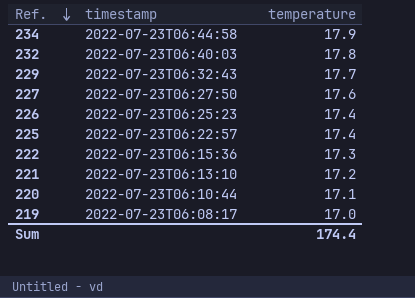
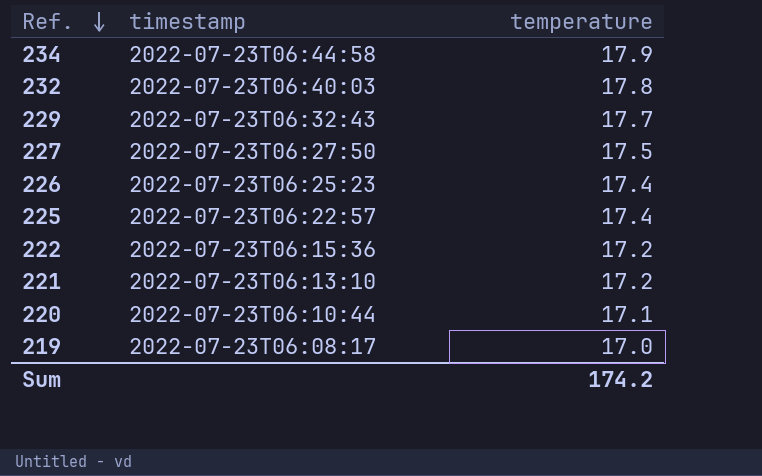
227 | temperature: 17.6 -> 17.5
222 | temperature: 17.3 -> 17.2
Sum | temperature: 174.4 -> 174.2

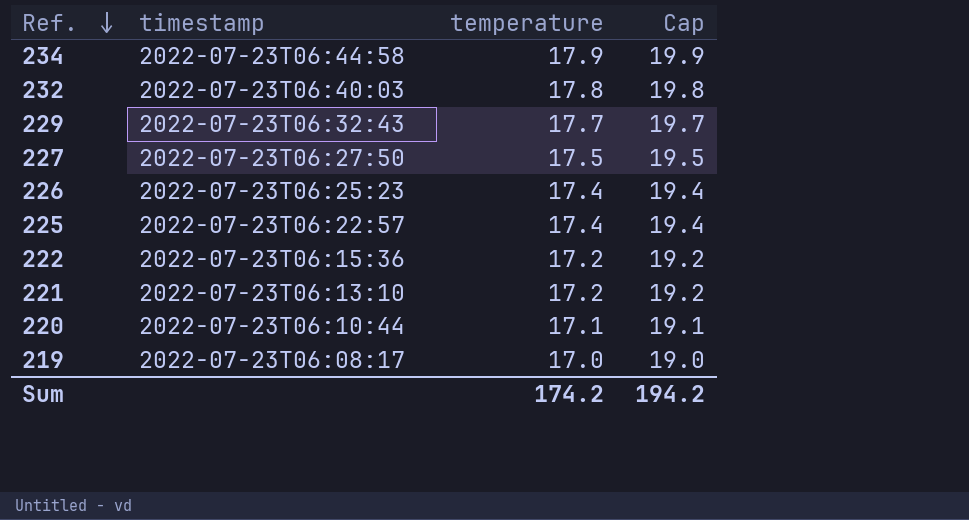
column Cap | formula: none -> [temperature] + 2

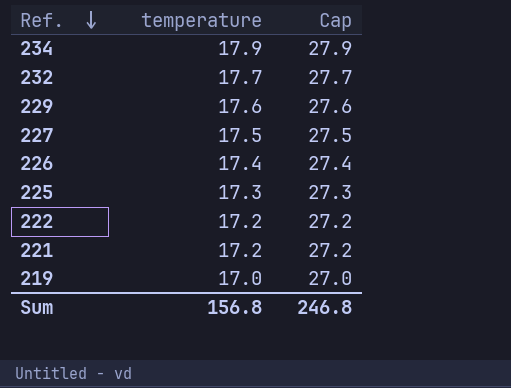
column timestamp | position: 2 -> none
column Cap | formula: [temperature] + 2 -> [temperature] + 10
row 220: 2022-07-23T06:10:44 | 17.1 | 19.1 -> none
232 | temperature: 17.8 -> 17.7
229 | temperature: 17.7 -> 17.6
225 | temperature: 17.4 -> 17.3
Sum | temperature: 174.2 -> 156.8
Sum | Cap: 194.2 -> 246.8

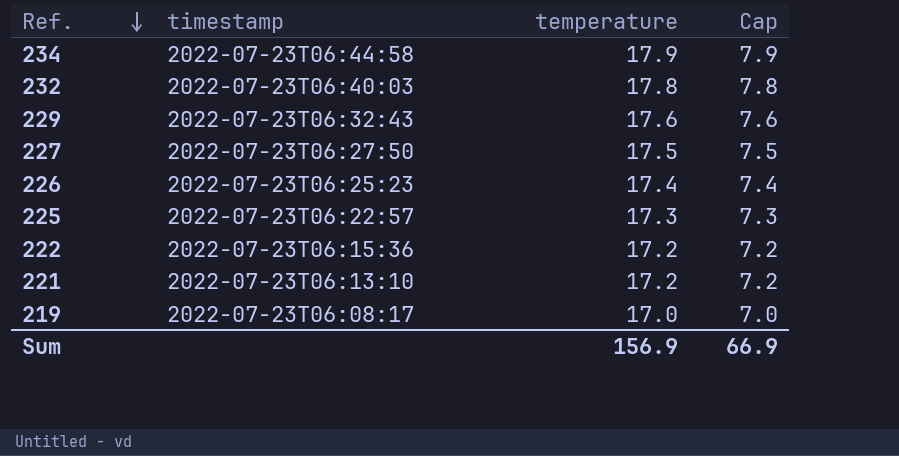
column timestamp | position: none -> 2
column Cap | formula: [temperature] + 10 -> [temperature] - 10
232 | temperature: 17.7 -> 17.8
Sum | temperature: 156.8 -> 156.9
Sum | Cap: 246.8 -> 66.9

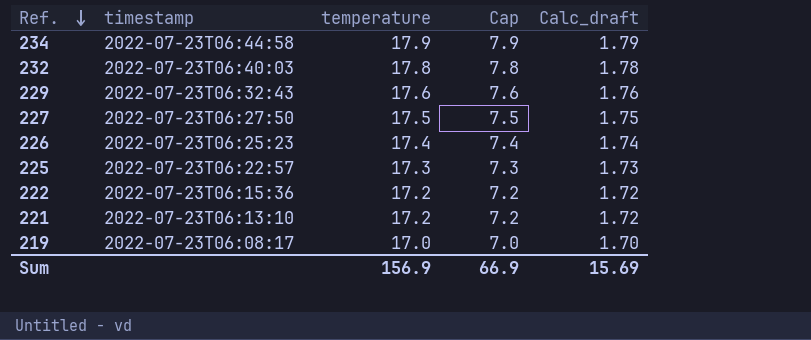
column Calc_draft | formula: none -> [temperature] * 0.1

